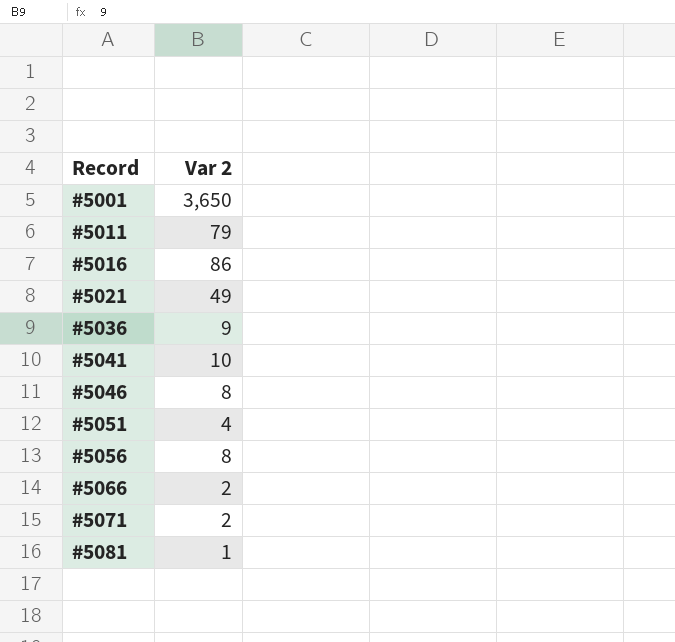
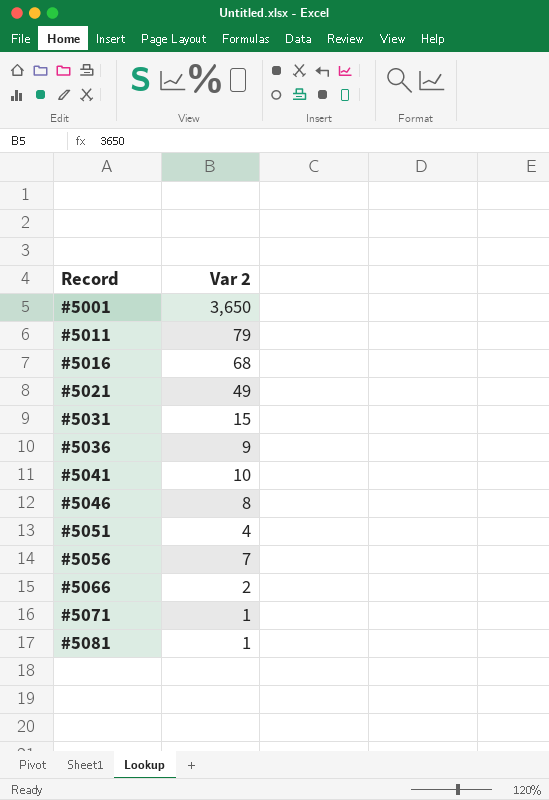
#5016 | Var 2: 86 -> 68
row #5031: none -> 15
#5056 | Var 2: 8 -> 7
#5071 | Var 2: 2 -> 1

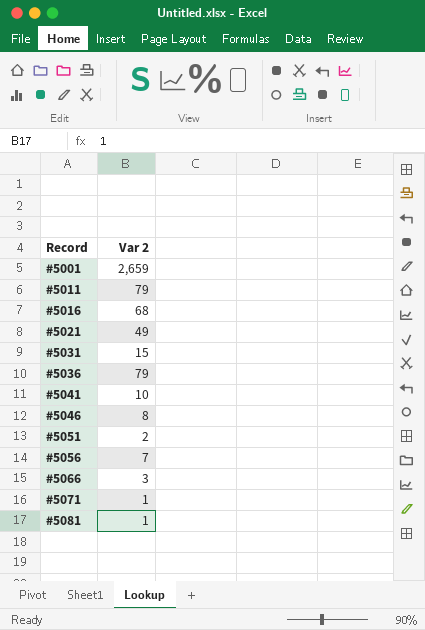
#5001 | Var 2: 3,650 -> 2,659
#5036 | Var 2: 9 -> 79
#5051 | Var 2: 4 -> 2
#5066 | Var 2: 2 -> 3

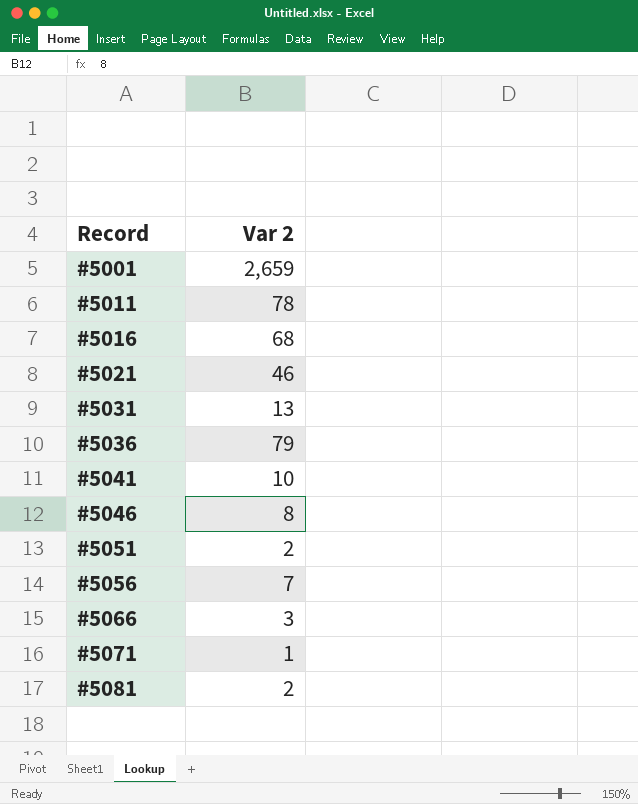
#5011 | Var 2: 79 -> 78
#5021 | Var 2: 49 -> 46
#5031 | Var 2: 15 -> 13
#5081 | Var 2: 1 -> 2

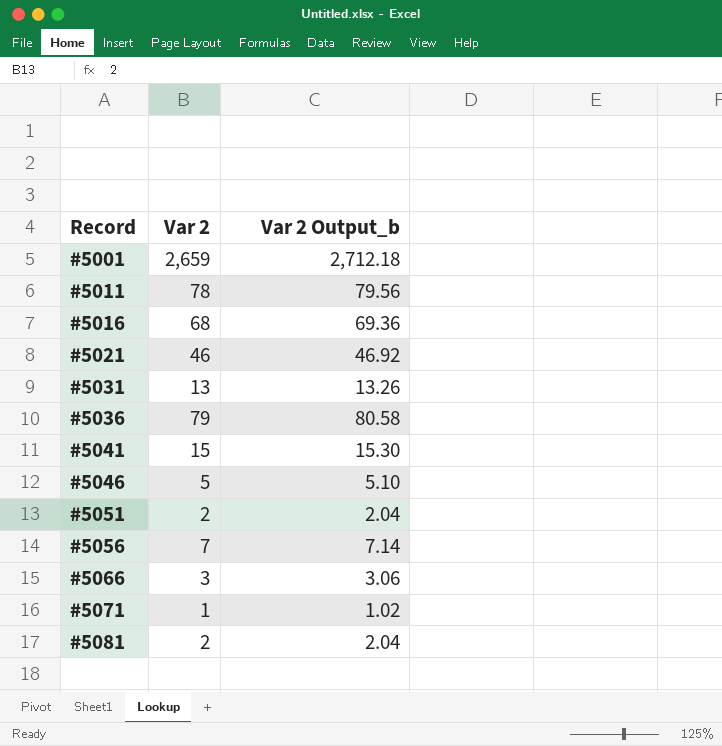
column Var 2 Output_b | formula: none -> [Var 2] * 1.02
#5041 | Var 2: 10 -> 15
#5046 | Var 2: 8 -> 5

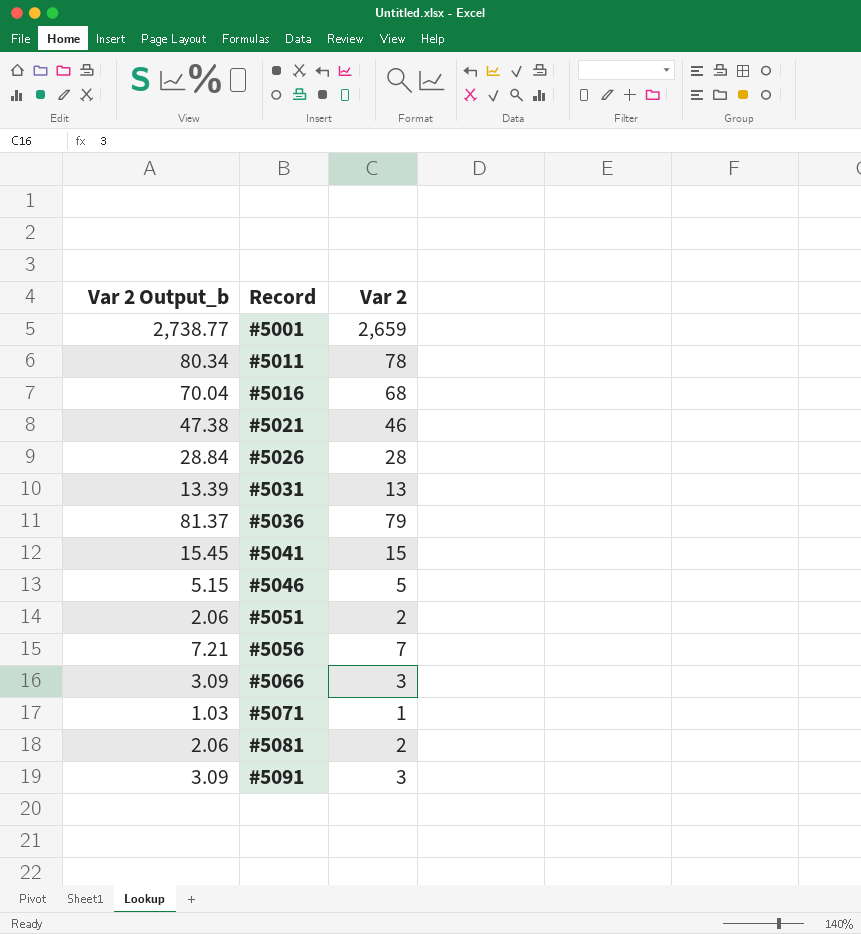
column Var 2 Output_b | formula: [Var 2] * 1.02 -> [Var 2] * 1.03
column Var 2 Output_b | position: 3 -> 1
row #5026: none -> 28.84 | 28
row #5091: none -> 3.09 | 3

